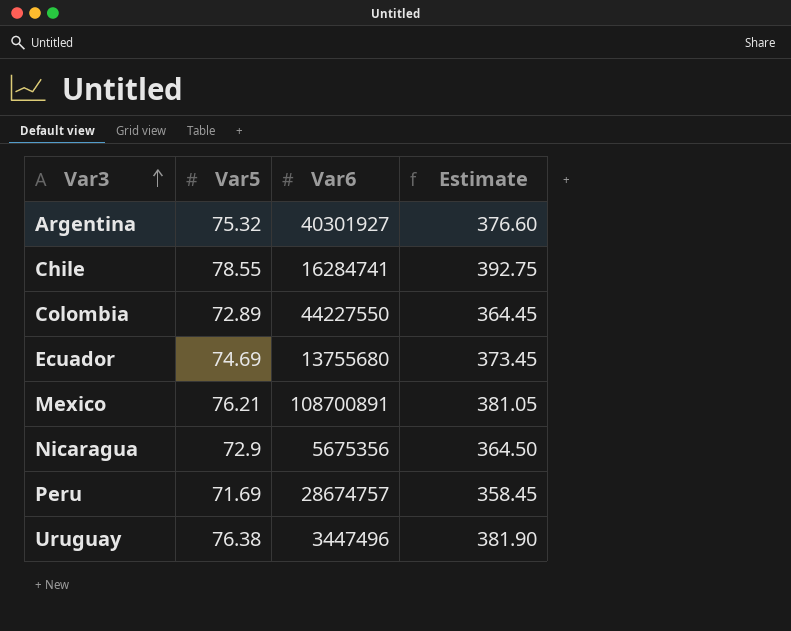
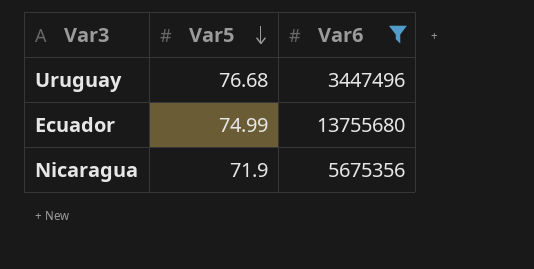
filter: none -> Var6 <= 13755680
row order: Var3 ascending -> Var5 descending
column Estimate | formula: [Var5] * 5 -> none
Uruguay | Var5: 76.38 -> 76.68
Ecuador | Var5: 74.69 -> 74.99
Nicaragua | Var5: 72.9 -> 71.9

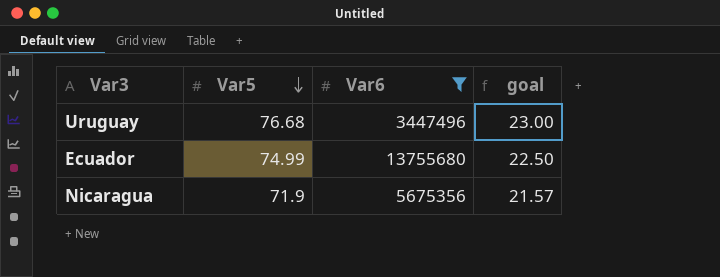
column goal | formula: none -> [Var5] * 0.3

